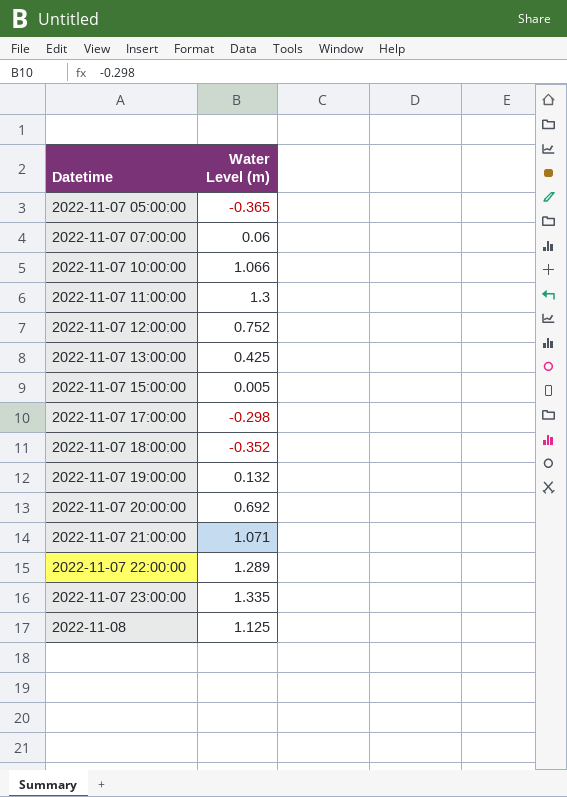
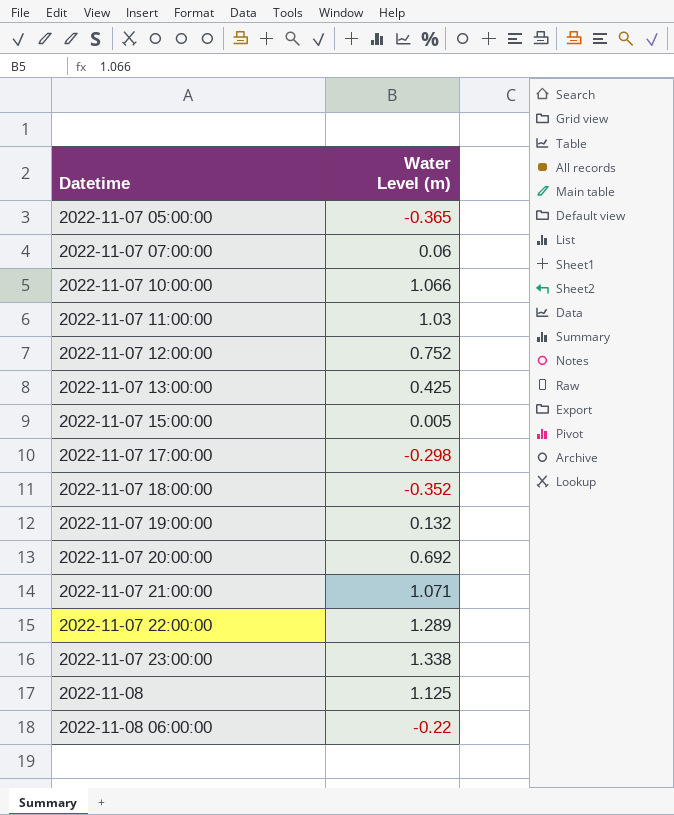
2022-11-07 11:00:00 | Water Level (m): 1.3 -> 1.03
2022-11-07 23:00:00 | Water Level (m): 1.335 -> 1.338
row 2022-11-08 06:00:00: none -> -0.22

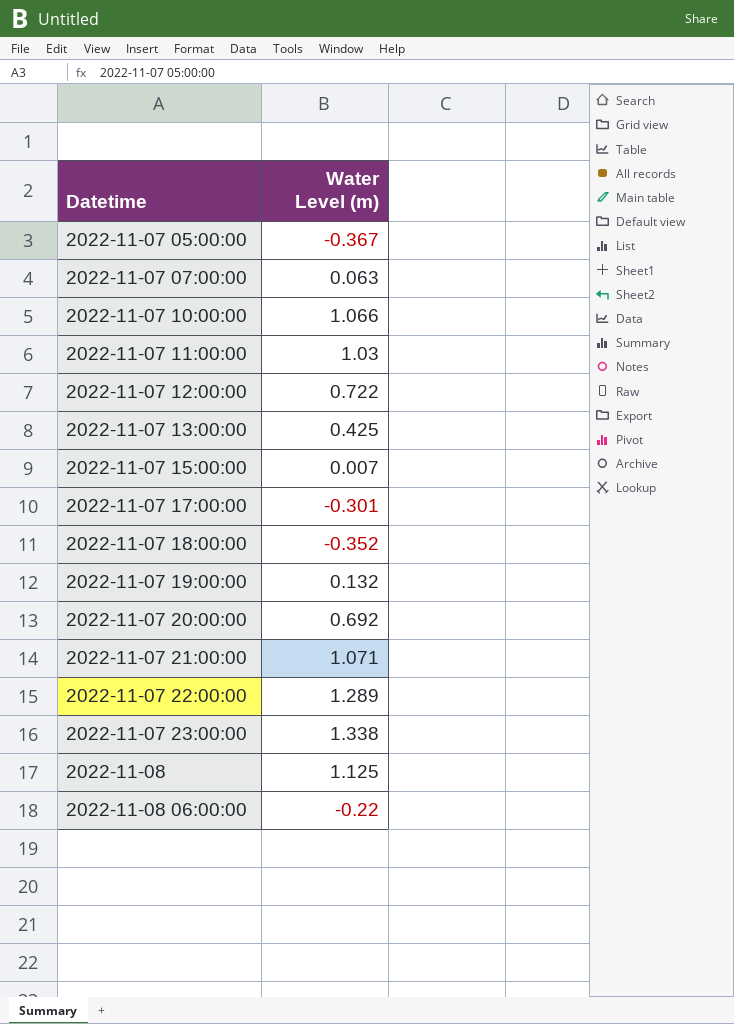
2022-11-07 05:00:00 | Water Level (m): -0.365 -> -0.367
2022-11-07 07:00:00 | Water Level (m): 0.06 -> 0.063
2022-11-07 12:00:00 | Water Level (m): 0.752 -> 0.722
2022-11-07 15:00:00 | Water Level (m): 0.005 -> 0.007
2022-11-07 17:00:00 | Water Level (m): -0.298 -> -0.301

